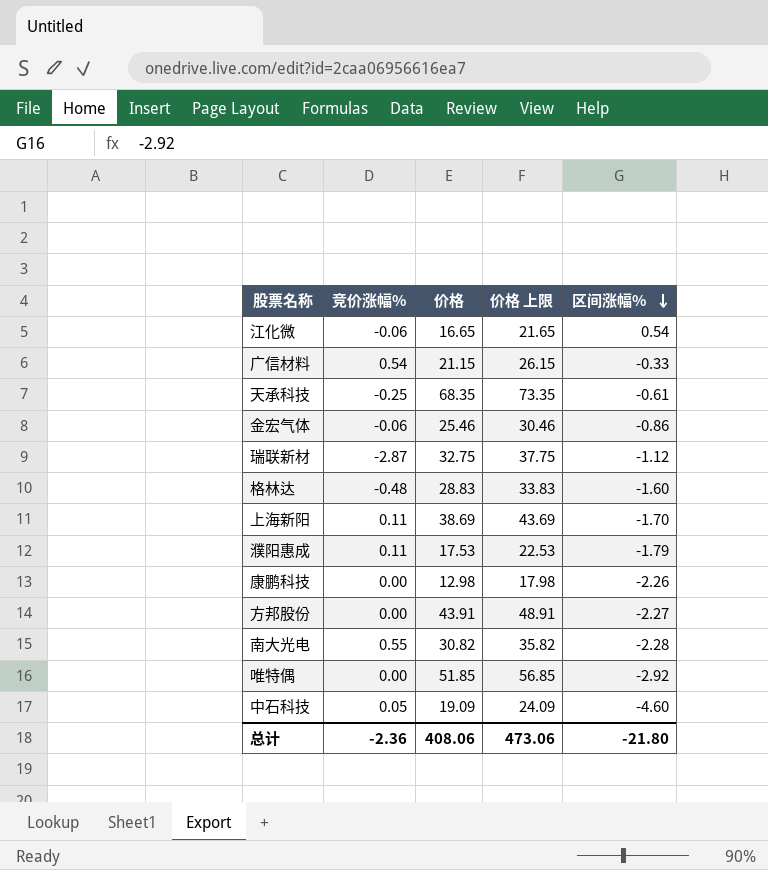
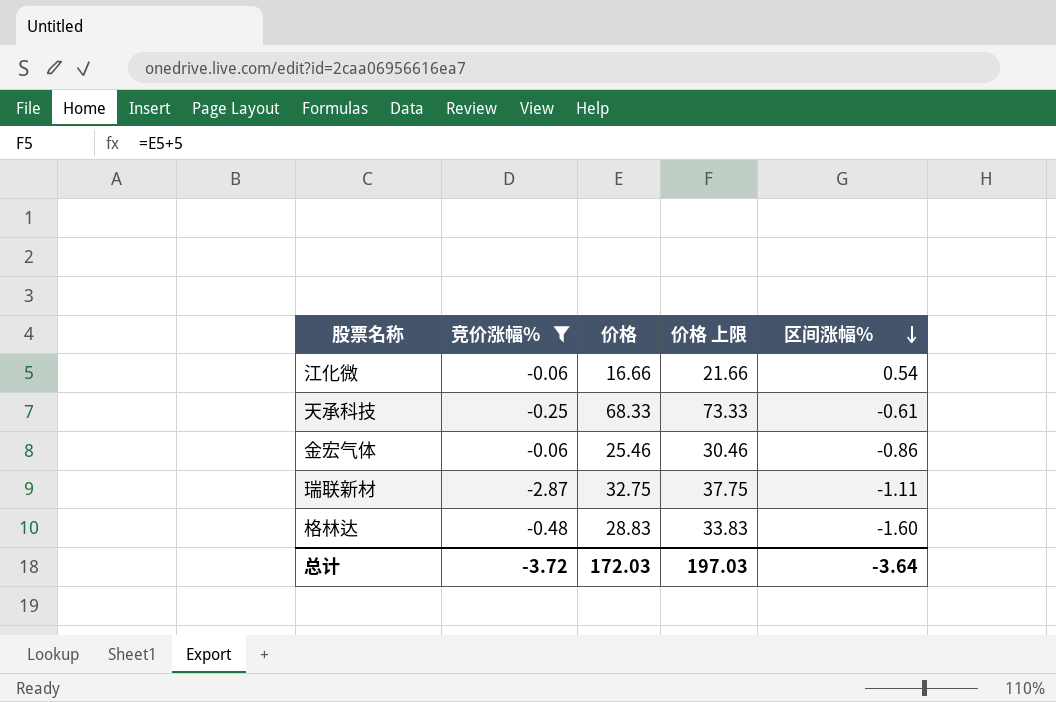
filter: none -> 竞价涨幅% <= -0.06
江化微 | 价格: 16.65 -> 16.66
江化微 | 价格 上限: 21.65 -> 21.66
天承科技 | 价格: 68.35 -> 68.33
天承科技 | 价格 上限: 73.35 -> 73.33
瑞联新材 | 区间涨幅%: -1.12 -> -1.11
总计 | 竞价涨幅%: -2.36 -> -3.72
总计 | 价格: 408.06 -> 172.03
总计 | 价格 上限: 473.06 -> 197.03
总计 | 区间涨幅%: -21.80 -> -3.64

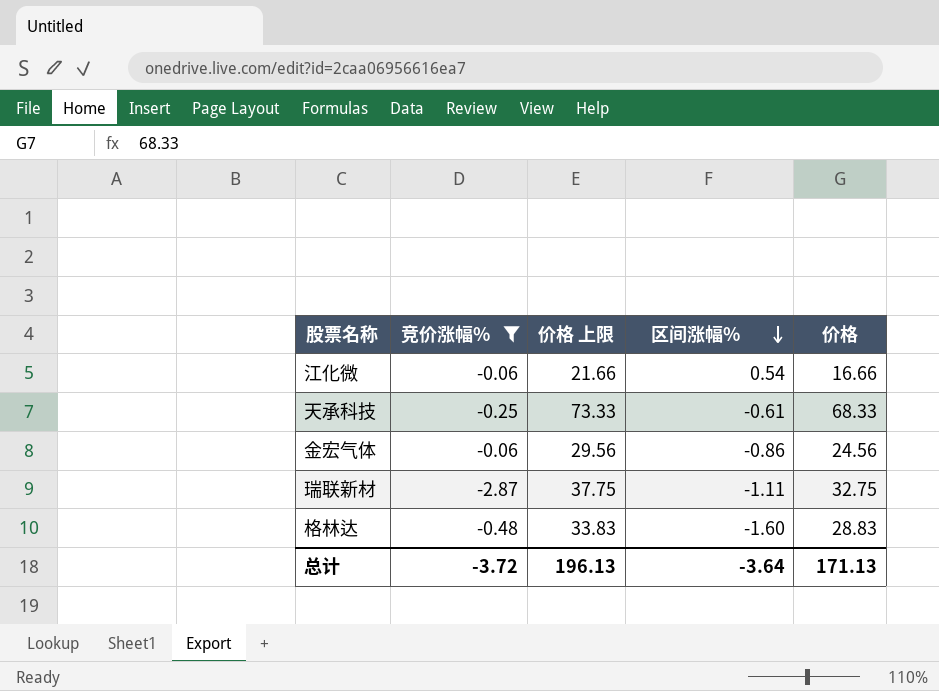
column 价格 | position: 3 -> 5
金宏气体 | 价格 上限: 30.46 -> 29.56
金宏气体 | 价格: 25.46 -> 24.56
总计 | 价格 上限: 197.03 -> 196.13
总计 | 价格: 172.03 -> 171.13

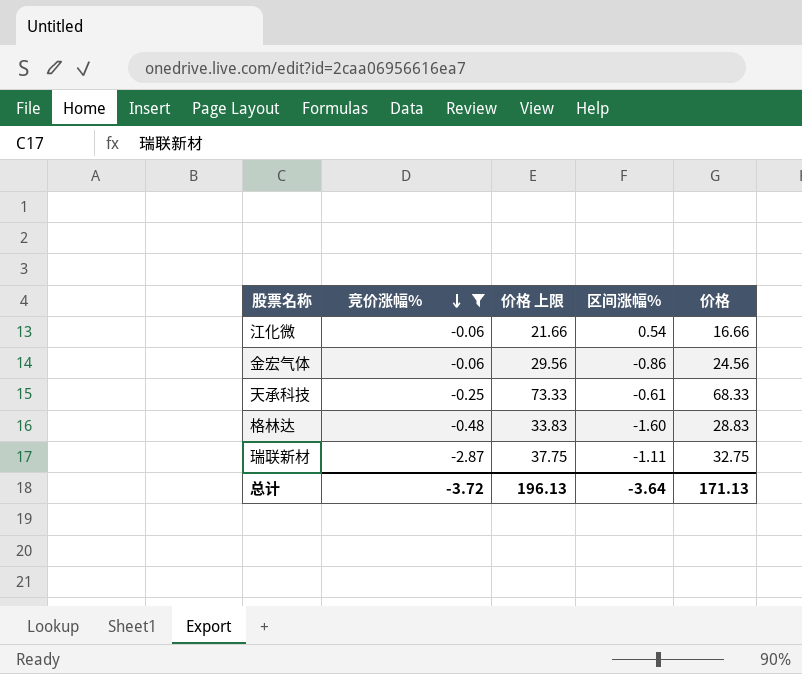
row order: 区间涨幅% descending -> 竞价涨幅% descending

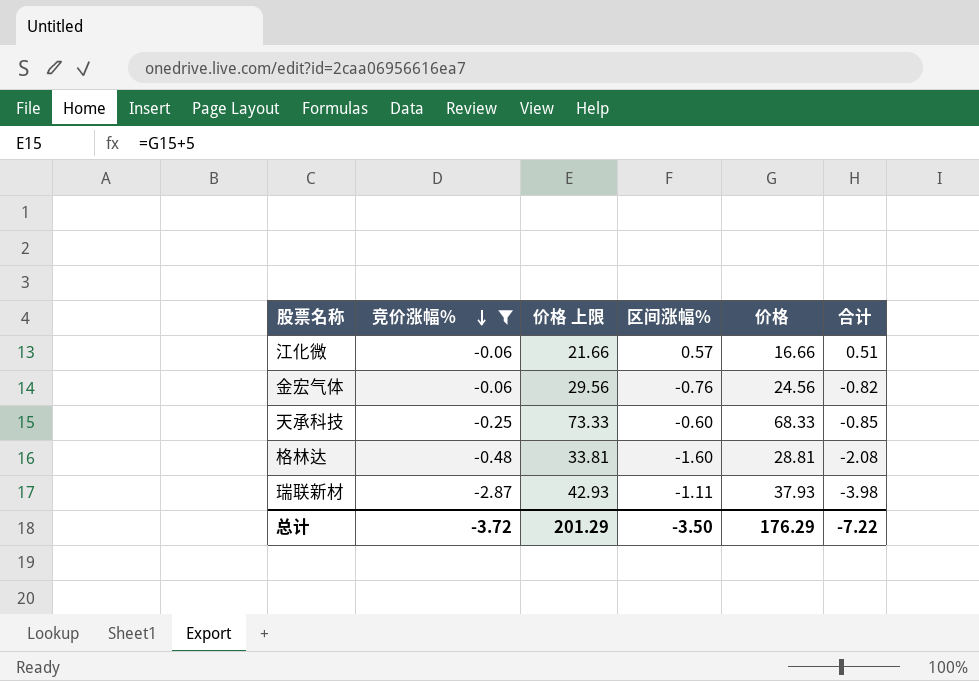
column 合计 | formula: none -> [竞价涨幅%] + [区间涨幅%]
江化微 | 区间涨幅%: 0.54 -> 0.57
金宏气体 | 区间涨幅%: -0.86 -> -0.76
天承科技 | 区间涨幅%: -0.61 -> -0.60
格林达 | 价格 上限: 33.83 -> 33.81
格林达 | 价格: 28.83 -> 28.81
瑞联新材 | 价格 上限: 37.75 -> 42.93
瑞联新材 | 价格: 32.75 -> 37.93
总计 | 价格 上限: 196.13 -> 201.29
总计 | 区间涨幅%: -3.64 -> -3.50
总计 | 价格: 171.13 -> 176.29

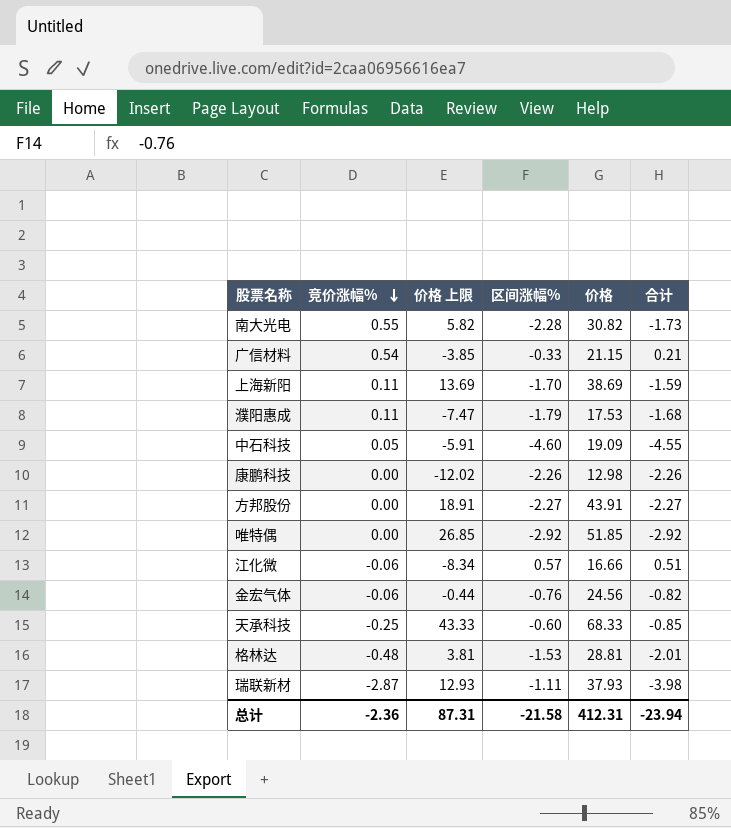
filter: 竞价涨幅% <= -0.06 -> none
column 价格 上限 | formula: [价格] + 5 -> [价格] - 25
格林达 | 区间涨幅%: -1.60 -> -1.53
格林达 | 合计: -2.08 -> -2.01
总计 | 竞价涨幅%: -3.72 -> -2.36
总计 | 价格 上限: 201.29 -> 87.31
总计 | 区间涨幅%: -3.50 -> -21.58
总计 | 价格: 176.29 -> 412.31
总计 | 合计: -7.22 -> -23.94

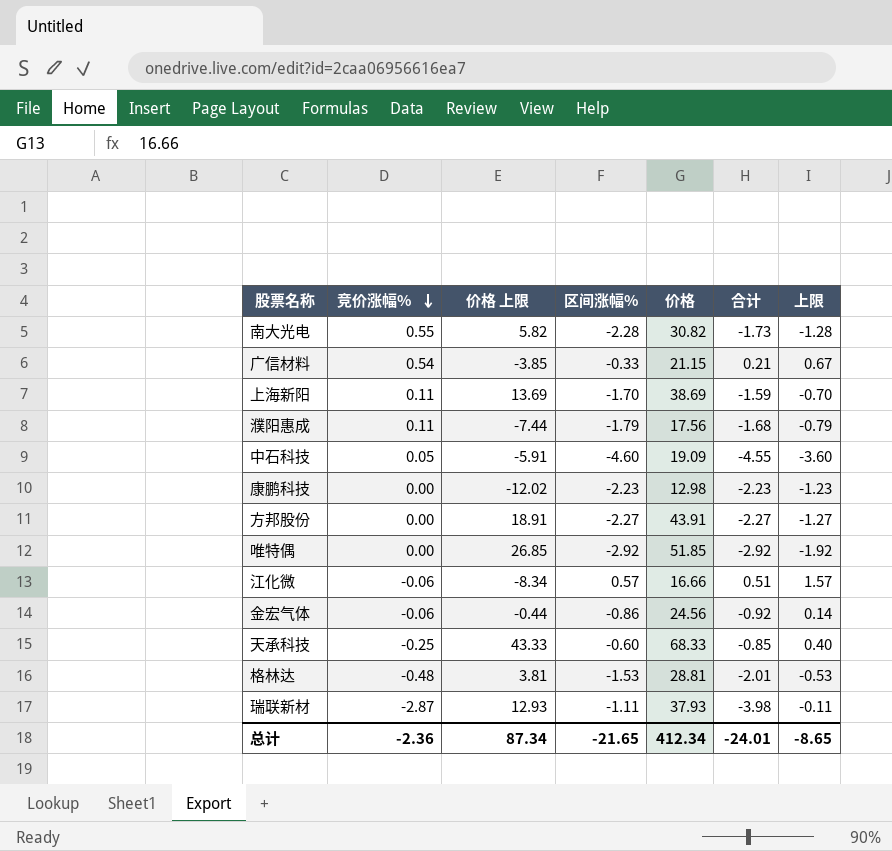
column 上限 | formula: none -> [区间涨幅%] + 1
濮阳惠成 | 价格 上限: -7.47 -> -7.44
濮阳惠成 | 价格: 17.53 -> 17.56
康鹏科技 | 区间涨幅%: -2.26 -> -2.23
康鹏科技 | 合计: -2.26 -> -2.23
金宏气体 | 区间涨幅%: -0.76 -> -0.86
金宏气体 | 合计: -0.82 -> -0.92
总计 | 价格 上限: 87.31 -> 87.34
总计 | 区间涨幅%: -21.58 -> -21.65
总计 | 价格: 412.31 -> 412.34
总计 | 合计: -23.94 -> -24.01

